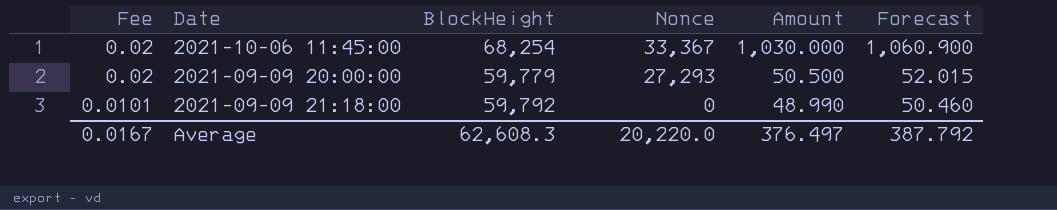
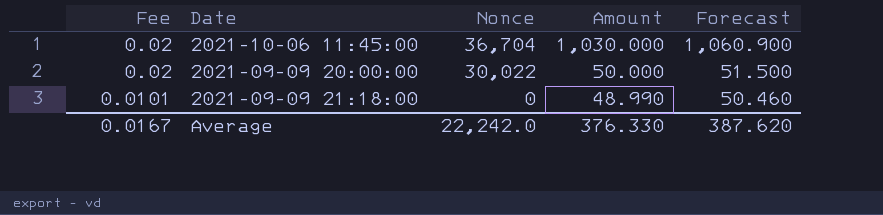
column BlockHeight | position: 3 -> none
2021-10-06 11:45:00 | Nonce: 33,367 -> 36,704
2021-09-09 20:00:00 | Nonce: 27,293 -> 30,022
2021-09-09 20:00:00 | Amount: 50.500 -> 50.000
2021-09-09 20:00:00 | Forecast: 52.015 -> 51.500
Average | Nonce: 20,220.0 -> 22,242.0
Average | Amount: 376.497 -> 376.330
Average | Forecast: 387.792 -> 387.620

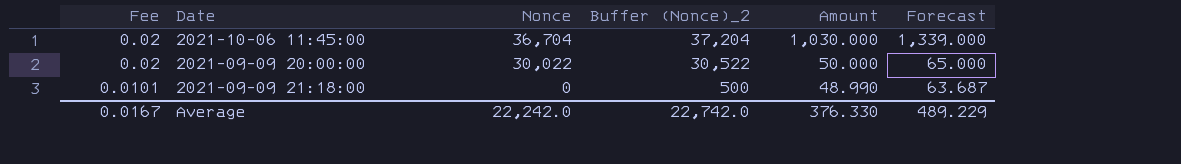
column Buffer (Nonce)_2 | formula: none -> [Nonce] + 500
column Forecast | formula: [Amount] * 1.03 -> [Amount] * 1.3
Average | Forecast: 387.620 -> 489.229

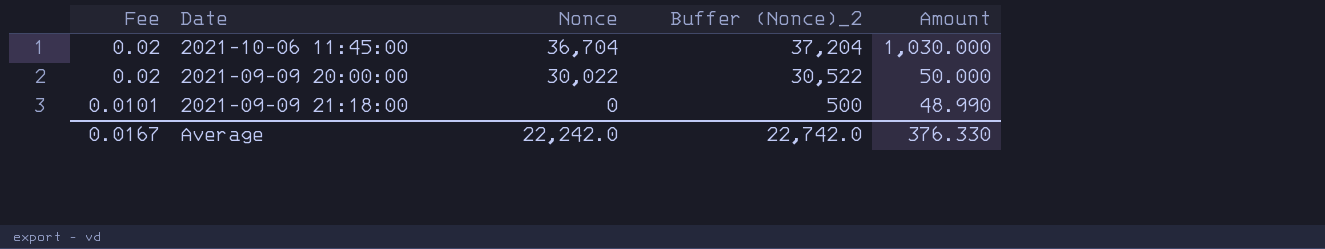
column Forecast | formula: [Amount] * 1.3 -> none

